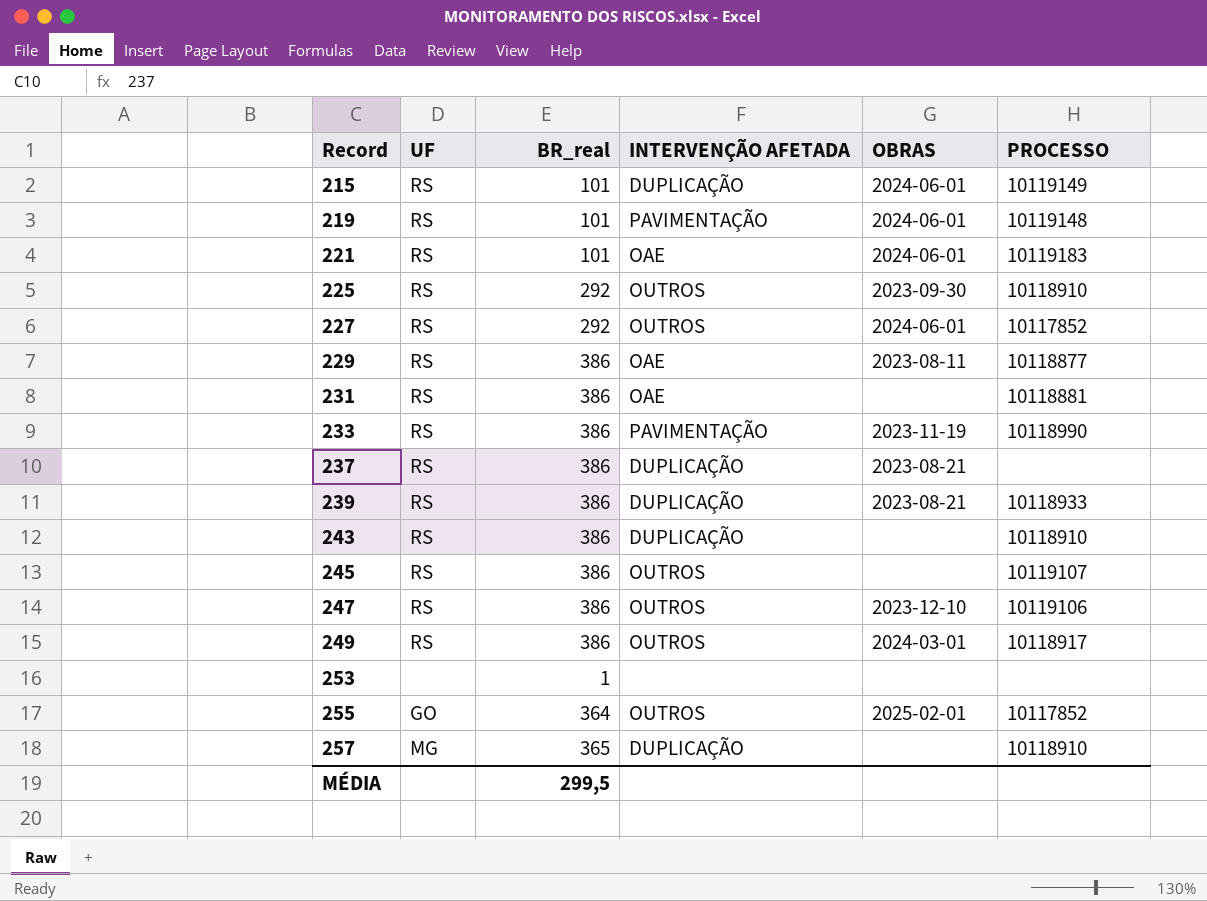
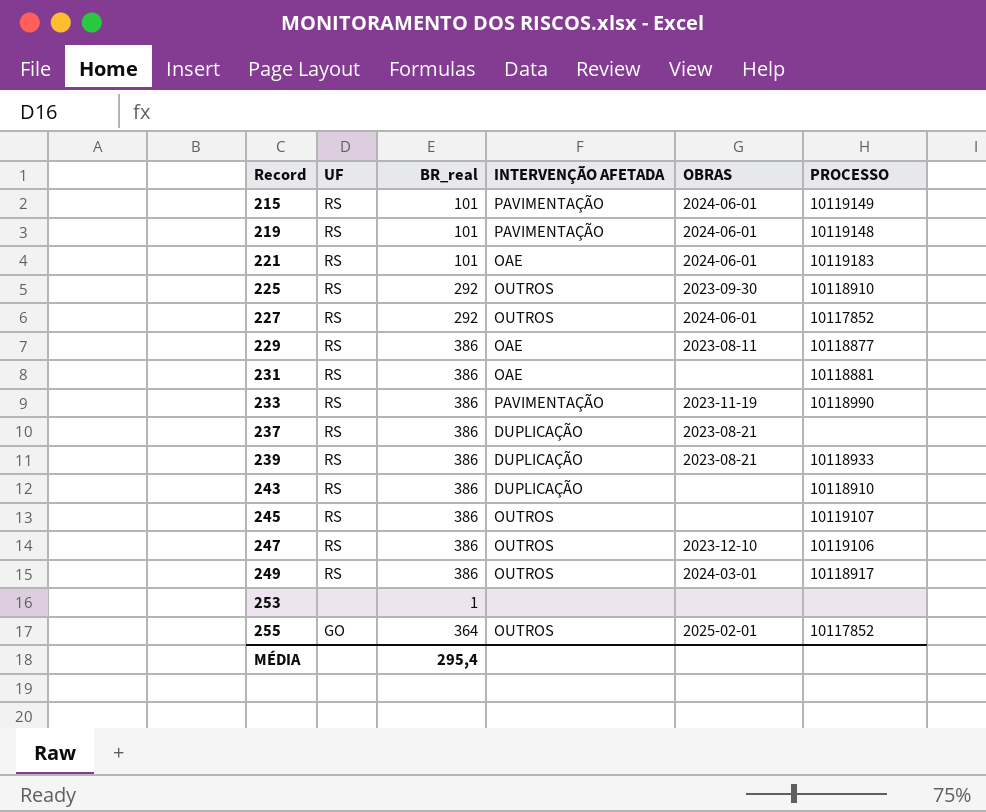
row 257: MG | 365 | DUPLICAÇÃO | none | 10118910 -> none
215 | INTERVENÇÃO AFETADA: DUPLICAÇÃO -> PAVIMENTAÇÃO
MÉDIA | BR_real: 299,5 -> 295,4

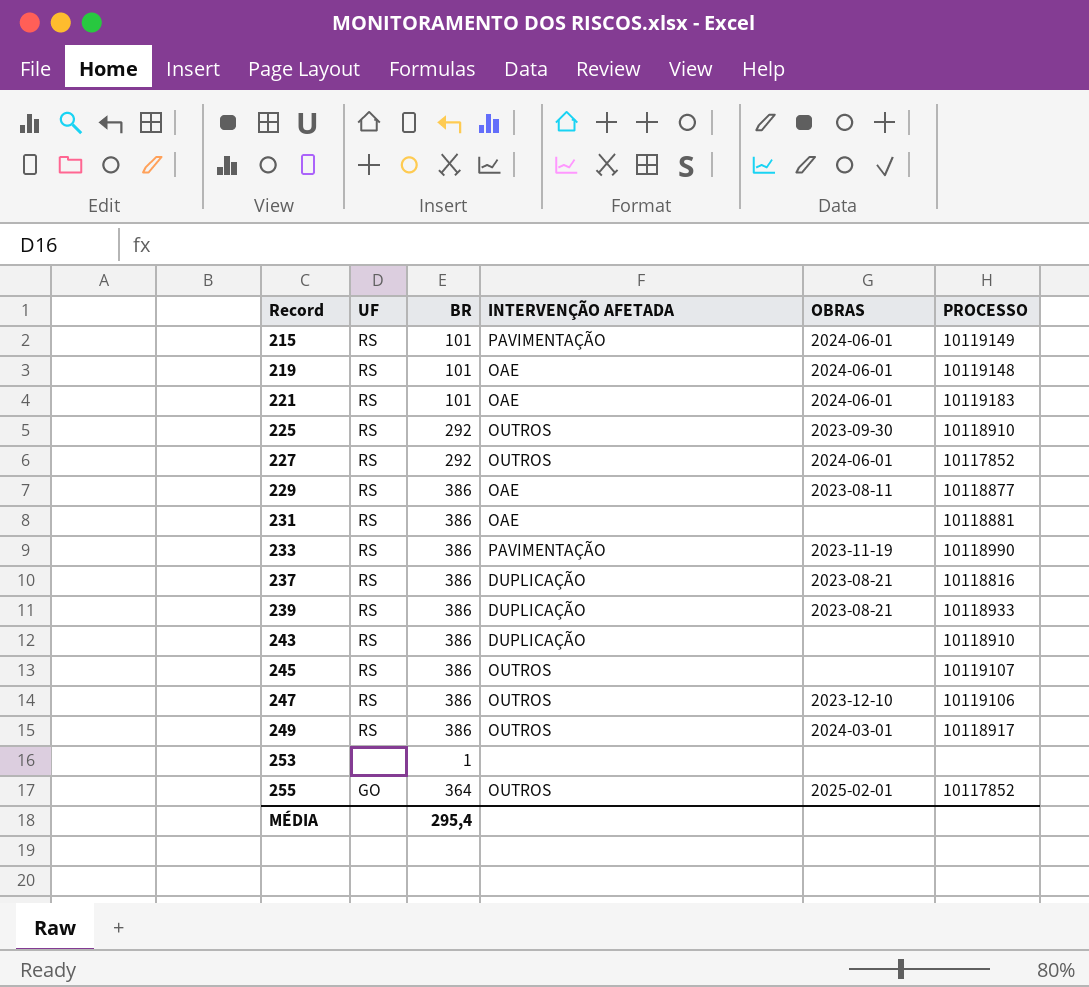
column name: BR_real -> BR
219 | INTERVENÇÃO AFETADA: PAVIMENTAÇÃO -> OAE
237 | PROCESSO: none -> 10118816

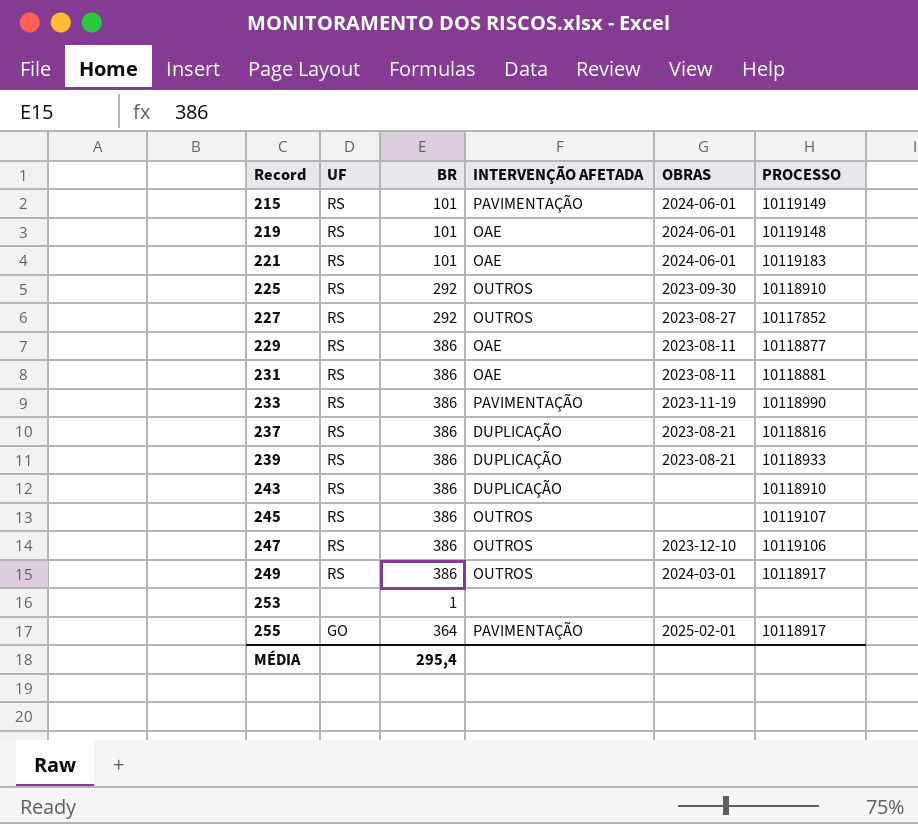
227 | OBRAS: 2024-06-01 -> 2023-08-27
231 | OBRAS: none -> 2023-08-11
255 | INTERVENÇÃO AFETADA: OUTROS -> PAVIMENTAÇÃO
255 | PROCESSO: 10117852 -> 10118917

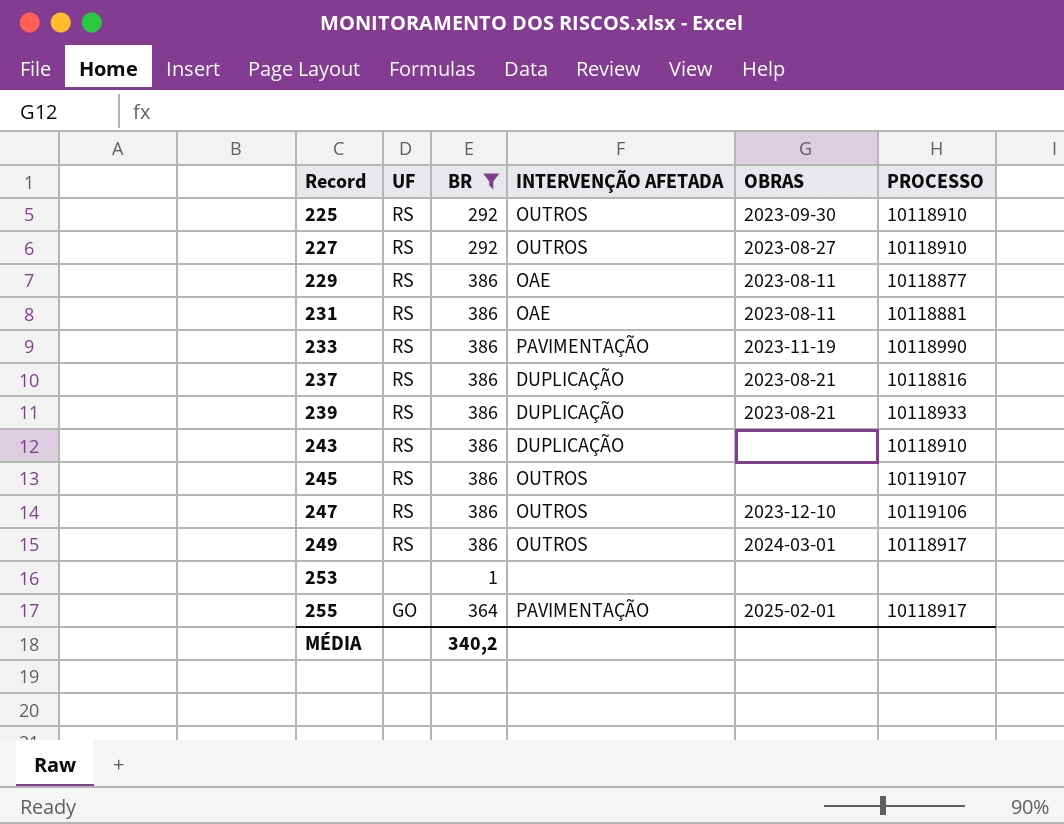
filter: none -> BR != 101
227 | PROCESSO: 10117852 -> 10118910
MÉDIA | BR: 295,4 -> 340,2

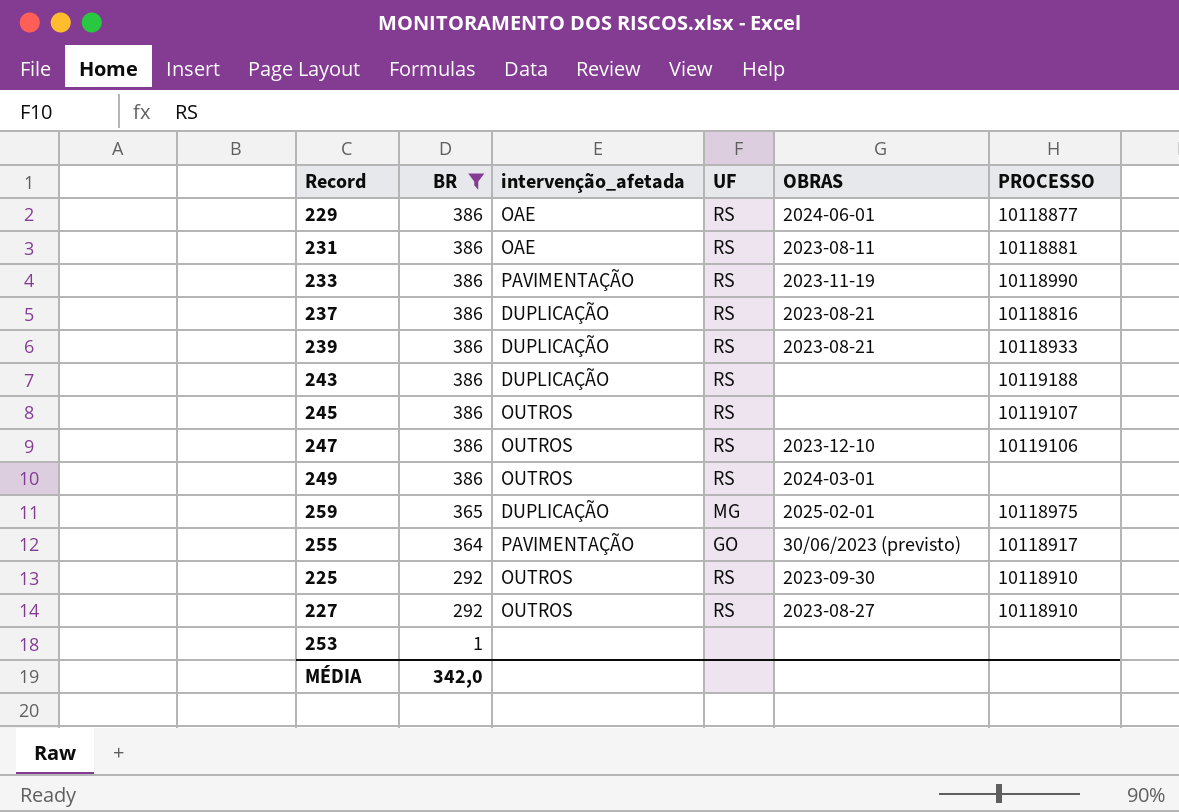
row order: Record ascending -> BR descending
column name: INTERVENÇÃO AFETADA -> intervenção_afetada
column UF | position: 2 -> 4
229 | OBRAS: 2023-08-11 -> 2024-06-01
243 | PROCESSO: 10118910 -> 10119188
249 | PROCESSO: 10118917 -> none
row 259: none -> 365 | DUPLICAÇÃO | MG | 2025-02-01 | 10118975
255 | OBRAS: 2025-02-01 -> 30/06/2023 (previsto)
MÉDIA | BR: 340,2 -> 342,0

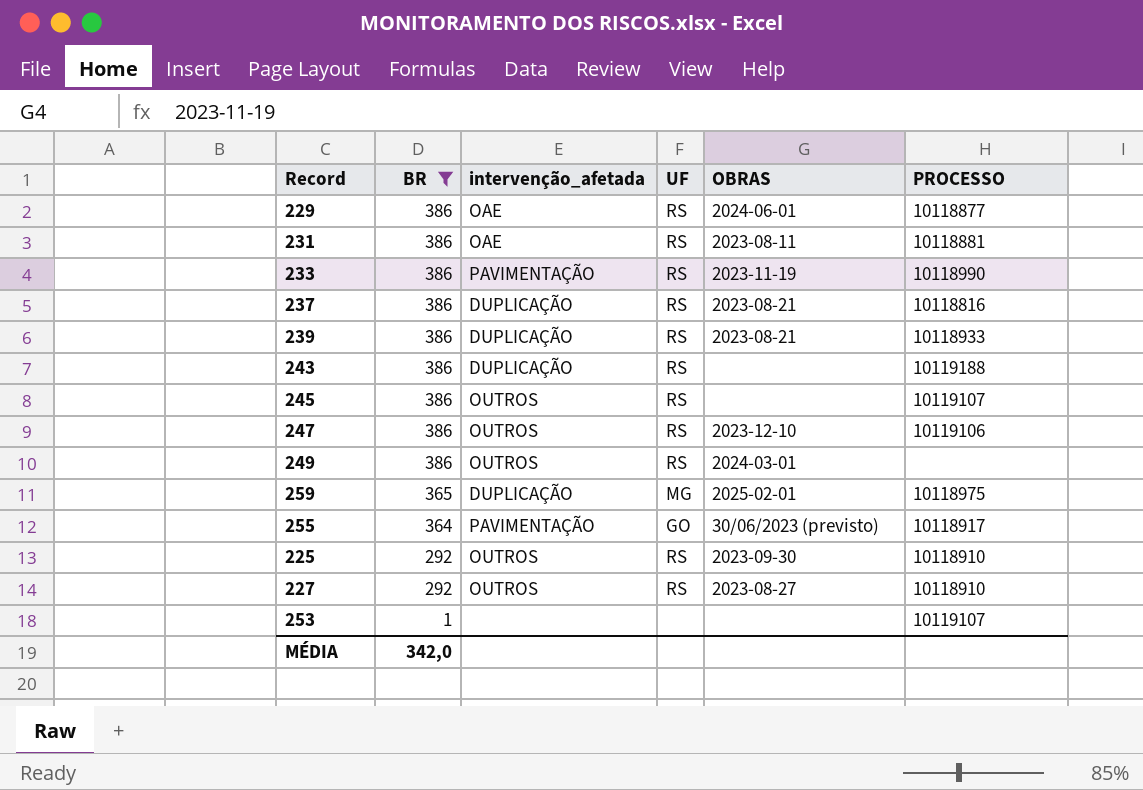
253 | PROCESSO: none -> 10119107

